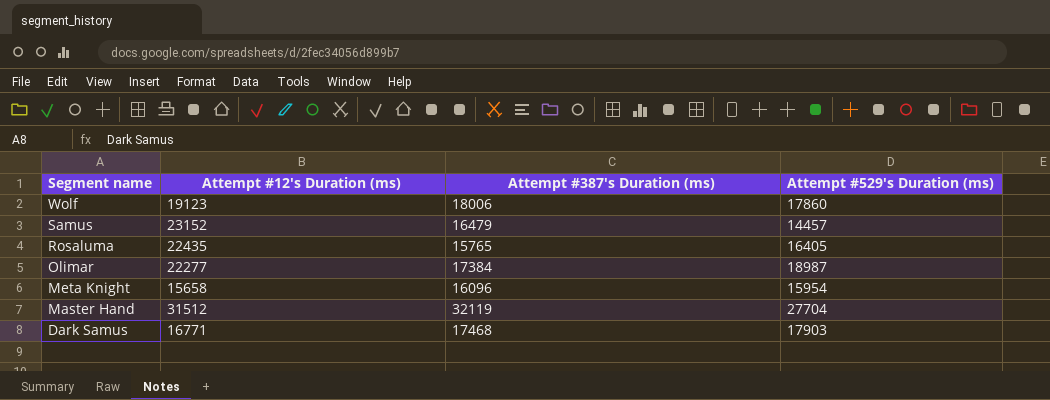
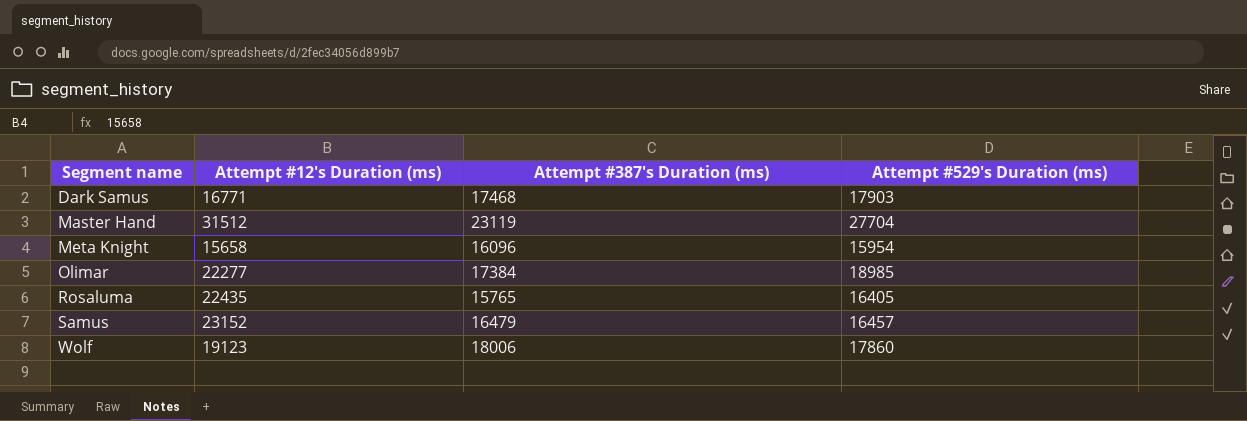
row order: Segment name descending -> Segment name ascending
Master Hand | Attempt #387's Duration (ms): 32119 -> 23119
Olimar | Attempt #529's Duration (ms): 18987 -> 18985
Samus | Attempt #529's Duration (ms): 14457 -> 16457

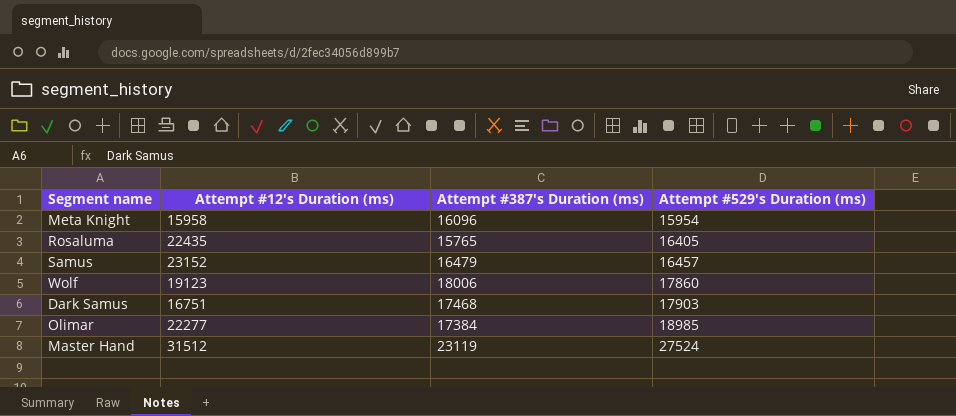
row order: Segment name ascending -> Attempt #529's Duration (ms) ascending
Meta Knight | Attempt #12's Duration (ms): 15658 -> 15958
Dark Samus | Attempt #12's Duration (ms): 16771 -> 16751
Master Hand | Attempt #529's Duration (ms): 27704 -> 27524

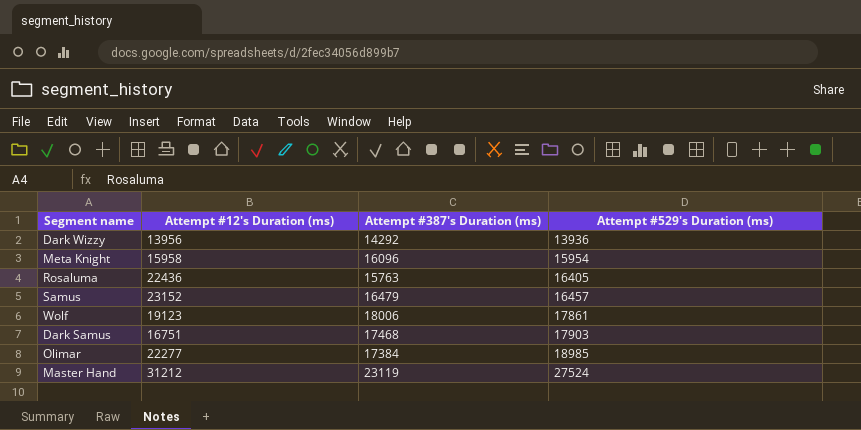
row Dark Wizzy: none -> 13956 | 14292 | 13936
Rosaluma | Attempt #12's Duration (ms): 22435 -> 22436
Rosaluma | Attempt #387's Duration (ms): 15765 -> 15763
Wolf | Attempt #529's Duration (ms): 17860 -> 17861
Master Hand | Attempt #12's Duration (ms): 31512 -> 31212

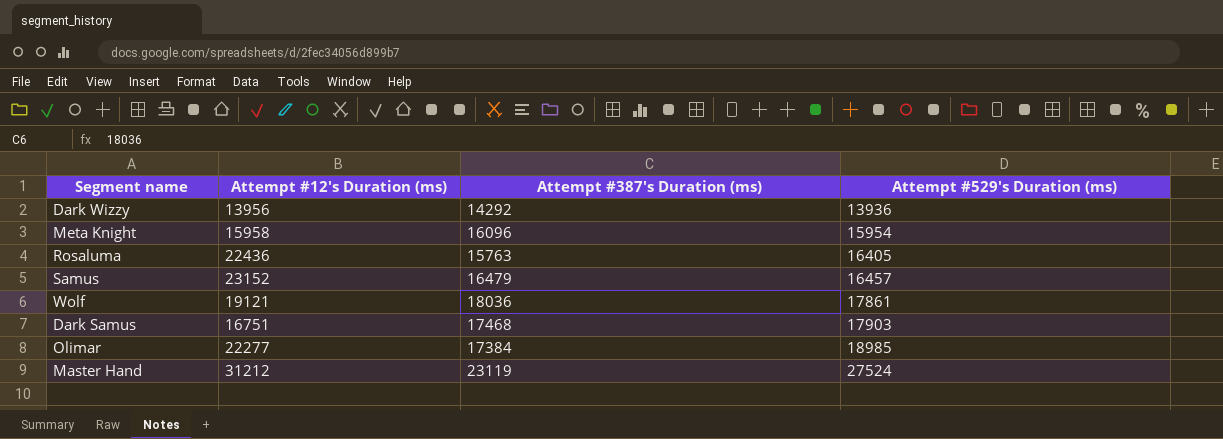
Wolf | Attempt #12's Duration (ms): 19123 -> 19121
Wolf | Attempt #387's Duration (ms): 18006 -> 18036

